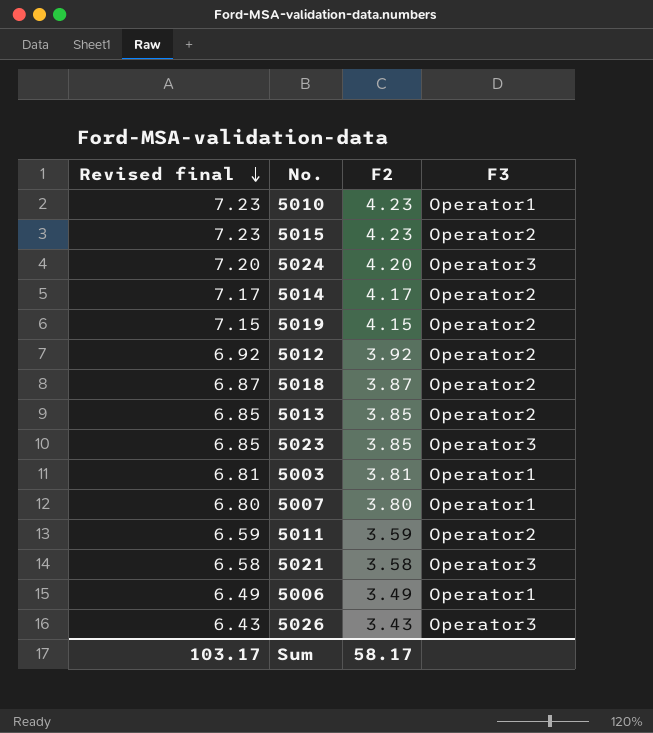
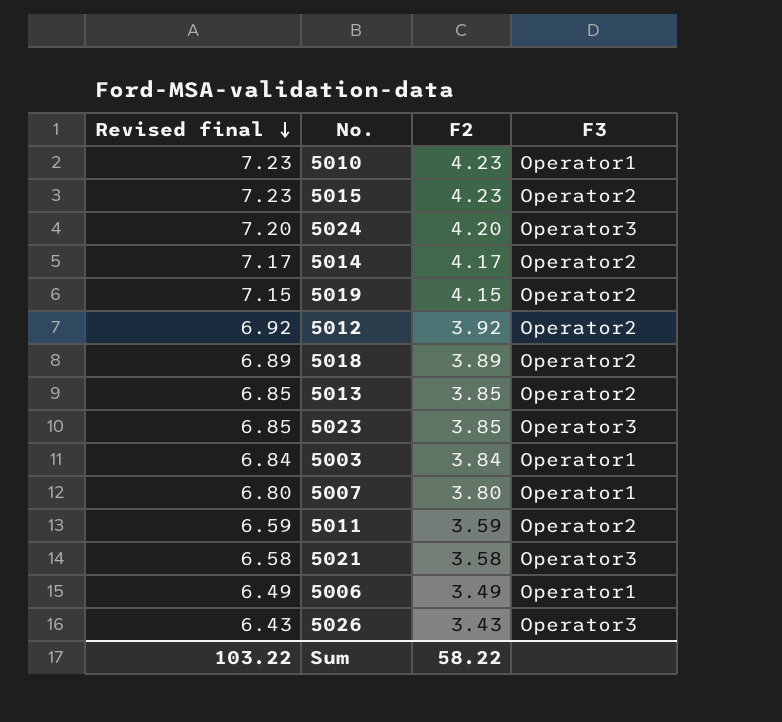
5018 | Revised final: 6.87 -> 6.89
5018 | F2: 3.87 -> 3.89
5003 | Revised final: 6.81 -> 6.84
5003 | F2: 3.81 -> 3.84
Sum | Revised final: 103.17 -> 103.22
Sum | F2: 58.17 -> 58.22

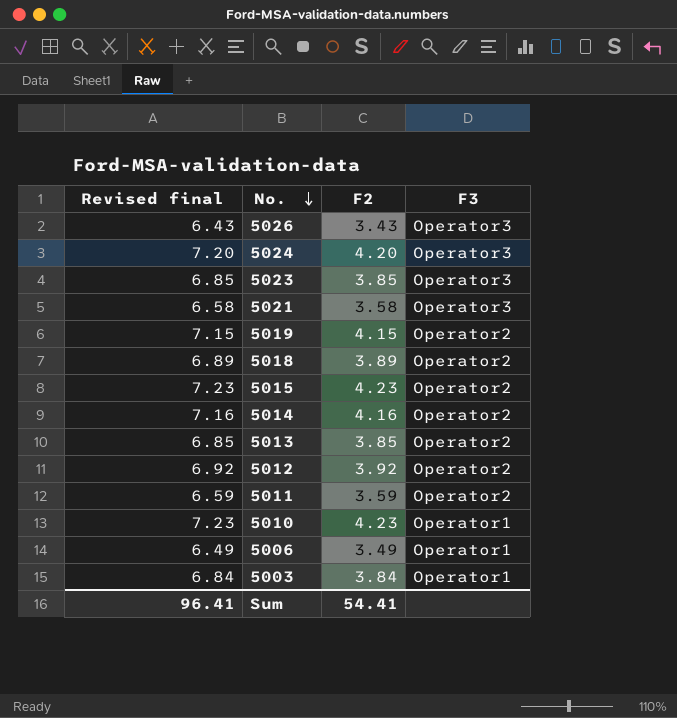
row order: Revised final descending -> No. descending
row 5007: 6.80 | 3.80 | Operator1 -> none
5014 | Revised final: 7.17 -> 7.16
5014 | F2: 4.17 -> 4.16
Sum | Revised final: 103.22 -> 96.41
Sum | F2: 58.22 -> 54.41

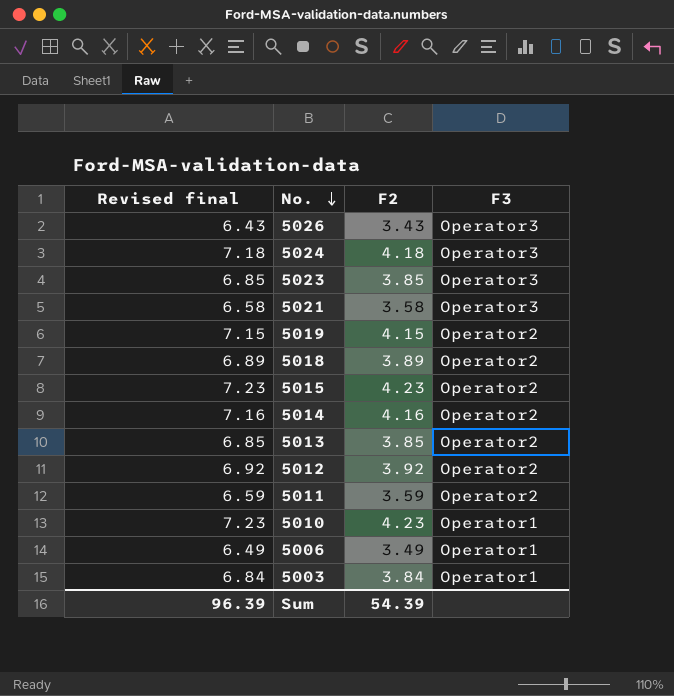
5024 | Revised final: 7.20 -> 7.18
5024 | F2: 4.20 -> 4.18
Sum | Revised final: 96.41 -> 96.39
Sum | F2: 54.41 -> 54.39

